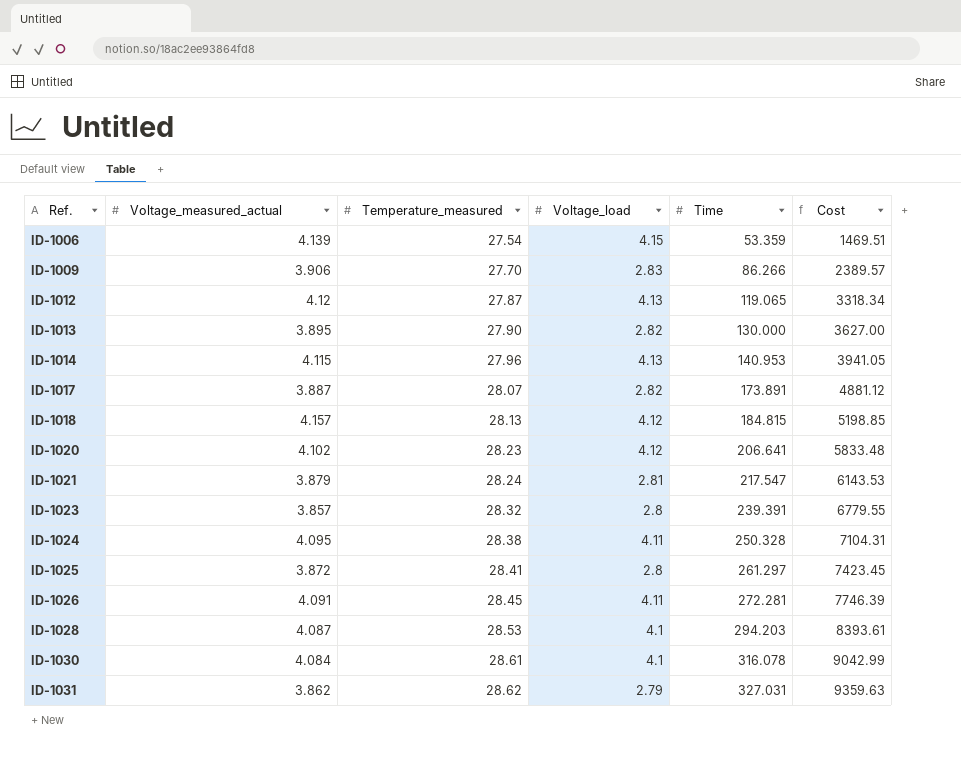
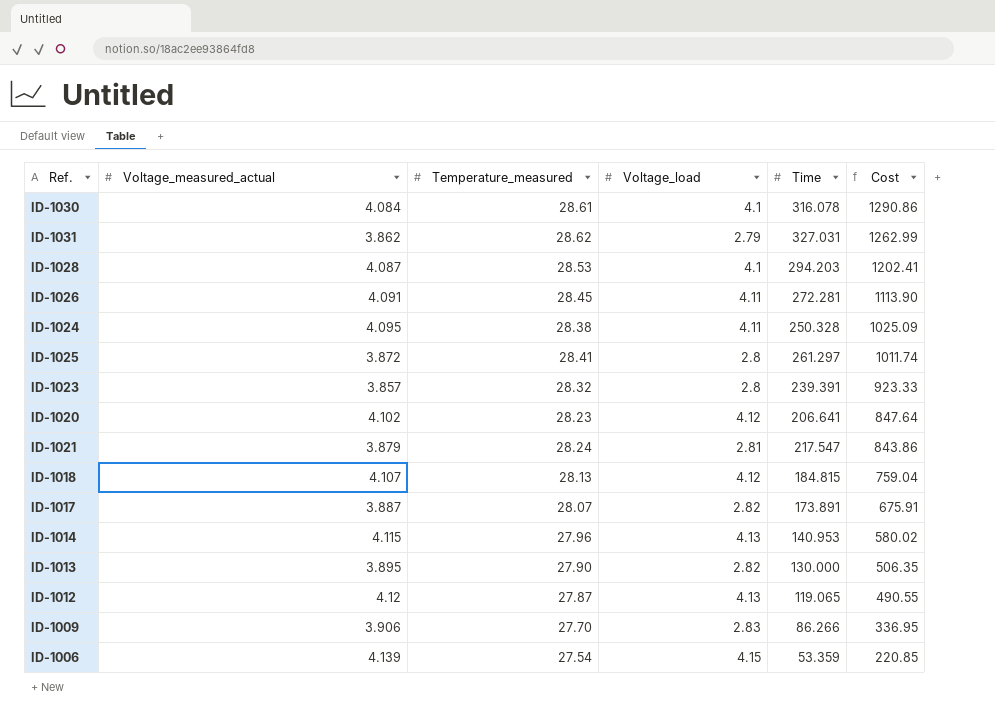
row order: Ref. ascending -> Cost descending
column Cost | formula: [Temperature_measured] * [Time] -> [Voltage_measured_actual] * [Time]
ID-1018 | Voltage_measured_actual: 4.157 -> 4.107

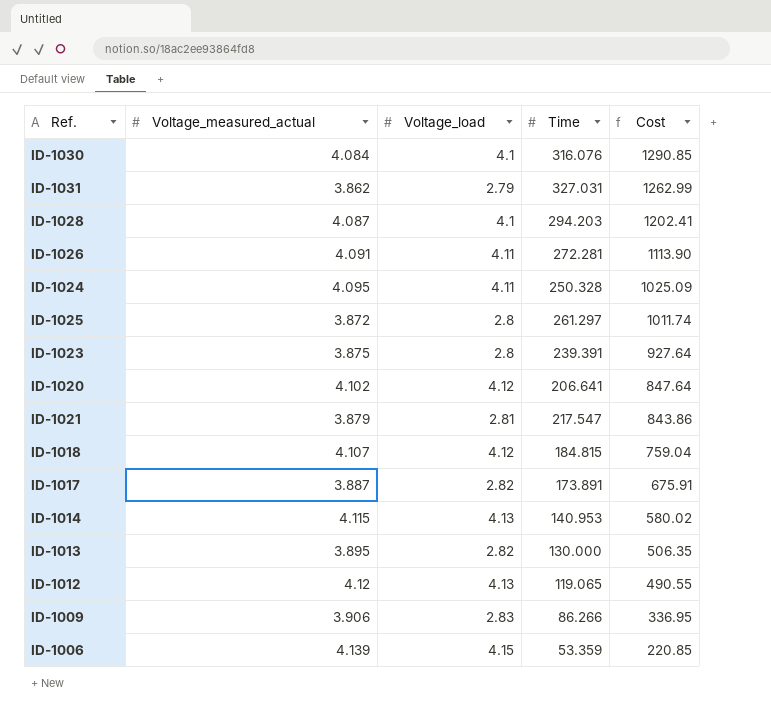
column Temperature_measured | position: 3 -> none
ID-1030 | Time: 316.078 -> 316.076
ID-1030 | Cost: 1290.86 -> 1290.85
ID-1023 | Voltage_measured_actual: 3.857 -> 3.875
ID-1023 | Cost: 923.33 -> 927.64

